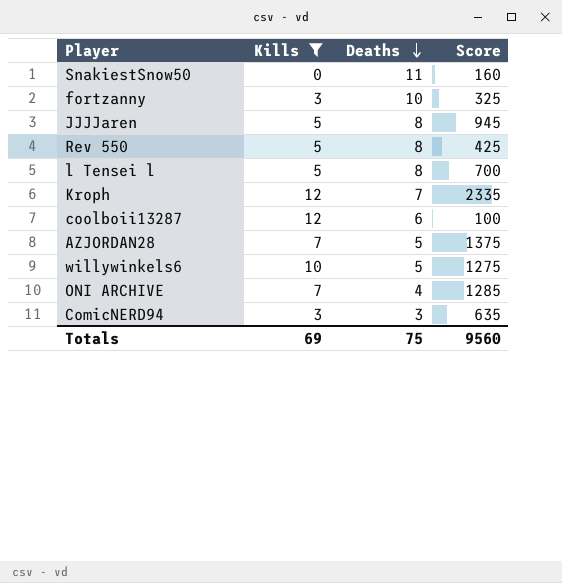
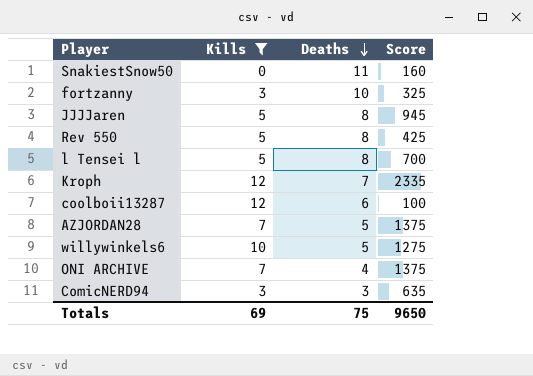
ONI ARCHIVE | Score: 1285 -> 1375
Totals | Score: 9560 -> 9650

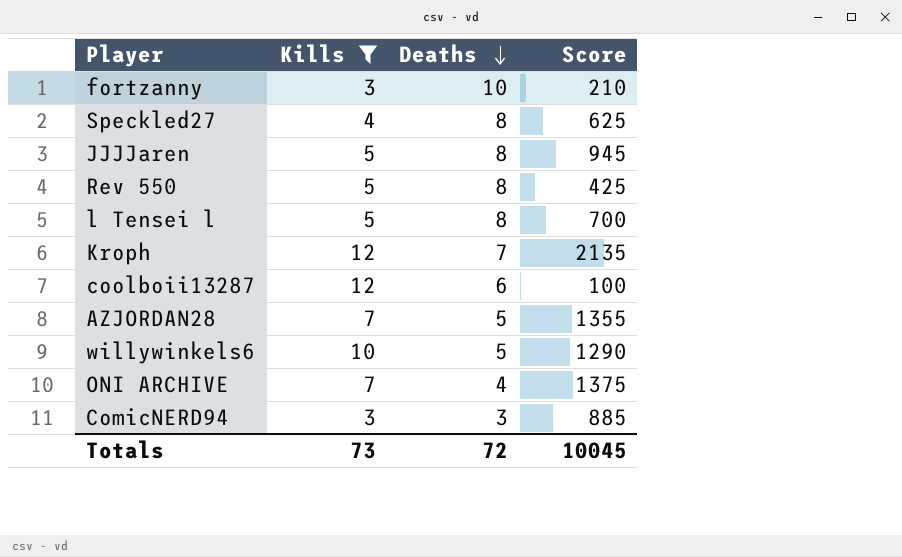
row SnakiestSnow50: 0 | 11 | 160 -> none
fortzanny | Score: 325 -> 210
row Speckled27: none -> 4 | 8 | 625
Kroph | Score: 2335 -> 2135
AZJORDAN28 | Score: 1375 -> 1355
willywinkels6 | Score: 1275 -> 1290
ComicNERD94 | Score: 635 -> 885
Totals | Kills: 69 -> 73
Totals | Deaths: 75 -> 72
Totals | Score: 9650 -> 10045

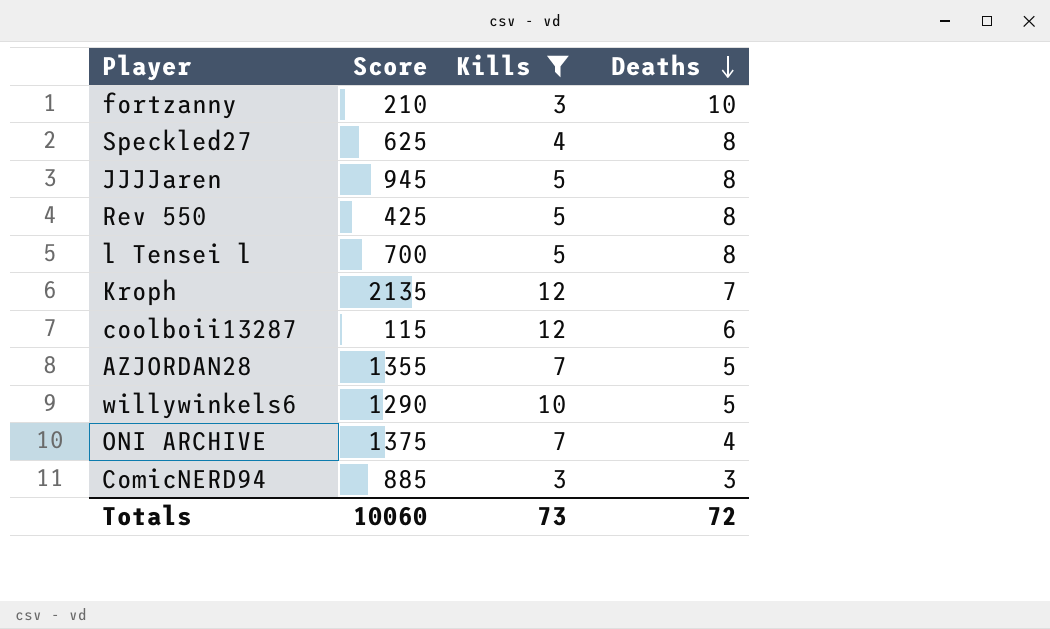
column Score | position: 4 -> 2
coolboii13287 | Score: 100 -> 115
Totals | Score: 10045 -> 10060

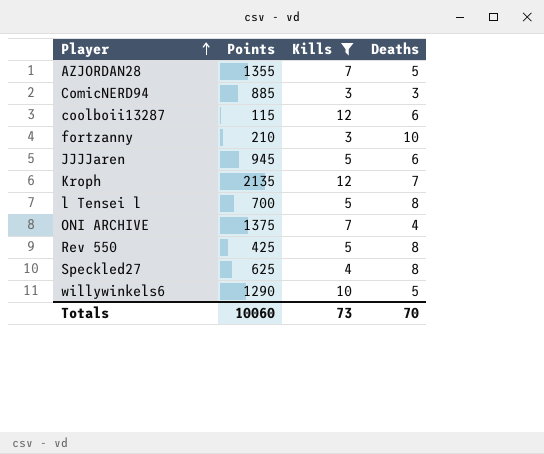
row order: Deaths descending -> Player ascending
column name: Score -> Points
JJJJaren | Deaths: 8 -> 6
Totals | Deaths: 72 -> 70

